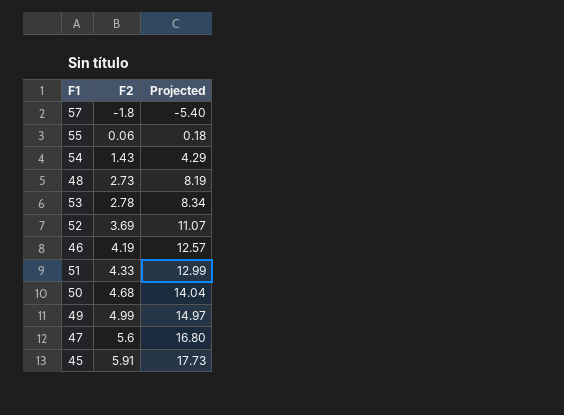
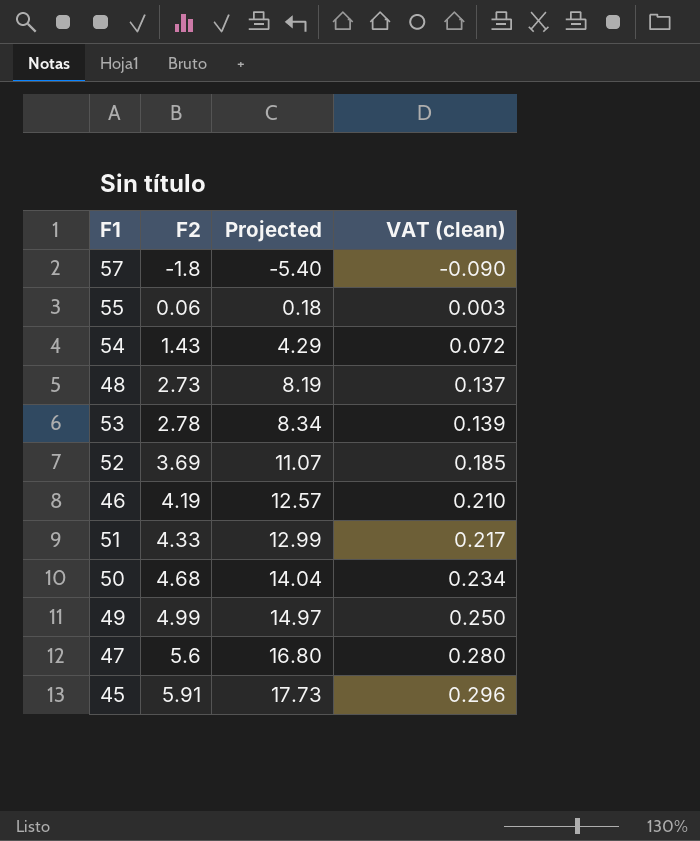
column VAT (clean) | formula: none -> [F2] * 0.05

